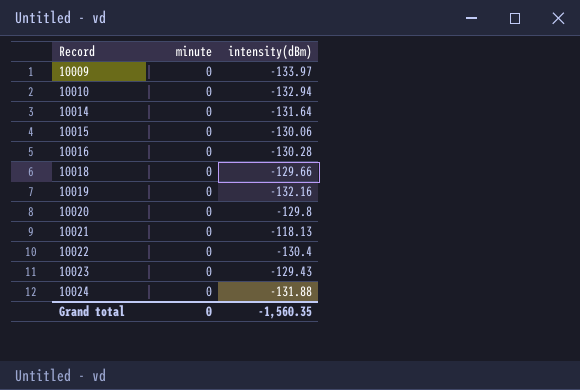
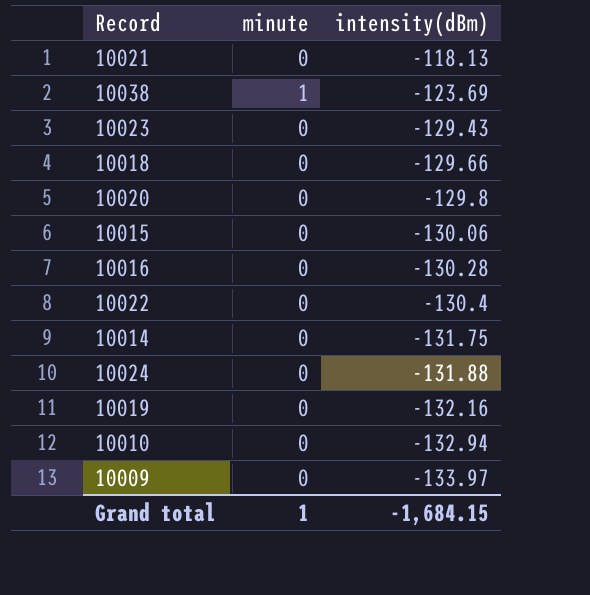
row order: Record ascending -> intensity(dBm) descending
row 10038: none -> 1 | -123.69
10014 | intensity(dBm): -131.64 -> -131.75
Grand total | minute: 0 -> 1
Grand total | intensity(dBm): -1,560.35 -> -1,684.15

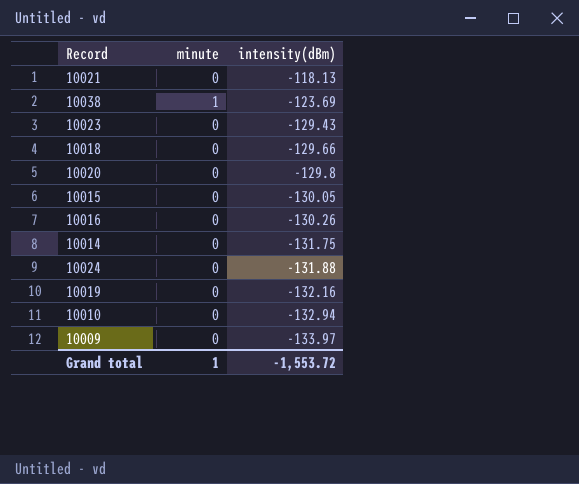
row 10022: 0 | -130.4 -> none
10015 | intensity(dBm): -130.06 -> -130.05
10016 | intensity(dBm): -130.28 -> -130.26
Grand total | intensity(dBm): -1,684.15 -> -1,553.72

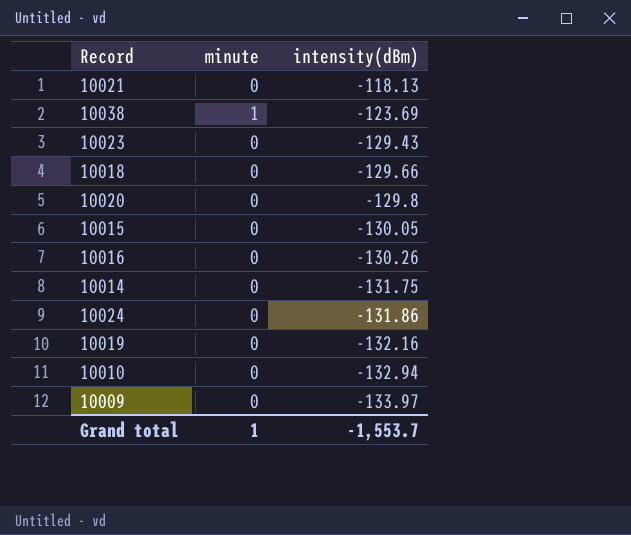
10024 | intensity(dBm): -131.88 -> -131.86
Grand total | intensity(dBm): -1,553.72 -> -1,553.7

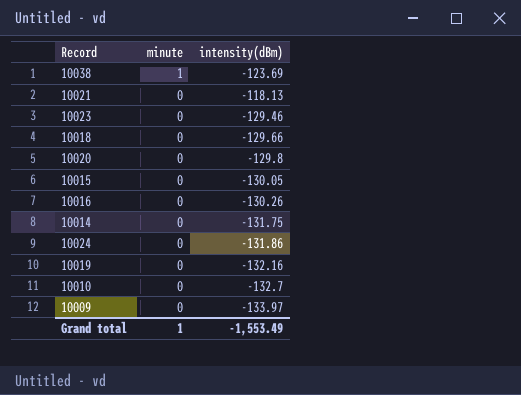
row order: intensity(dBm) descending -> minute descending
10023 | intensity(dBm): -129.43 -> -129.46
10010 | intensity(dBm): -132.94 -> -132.7
Grand total | intensity(dBm): -1,553.7 -> -1,553.49

